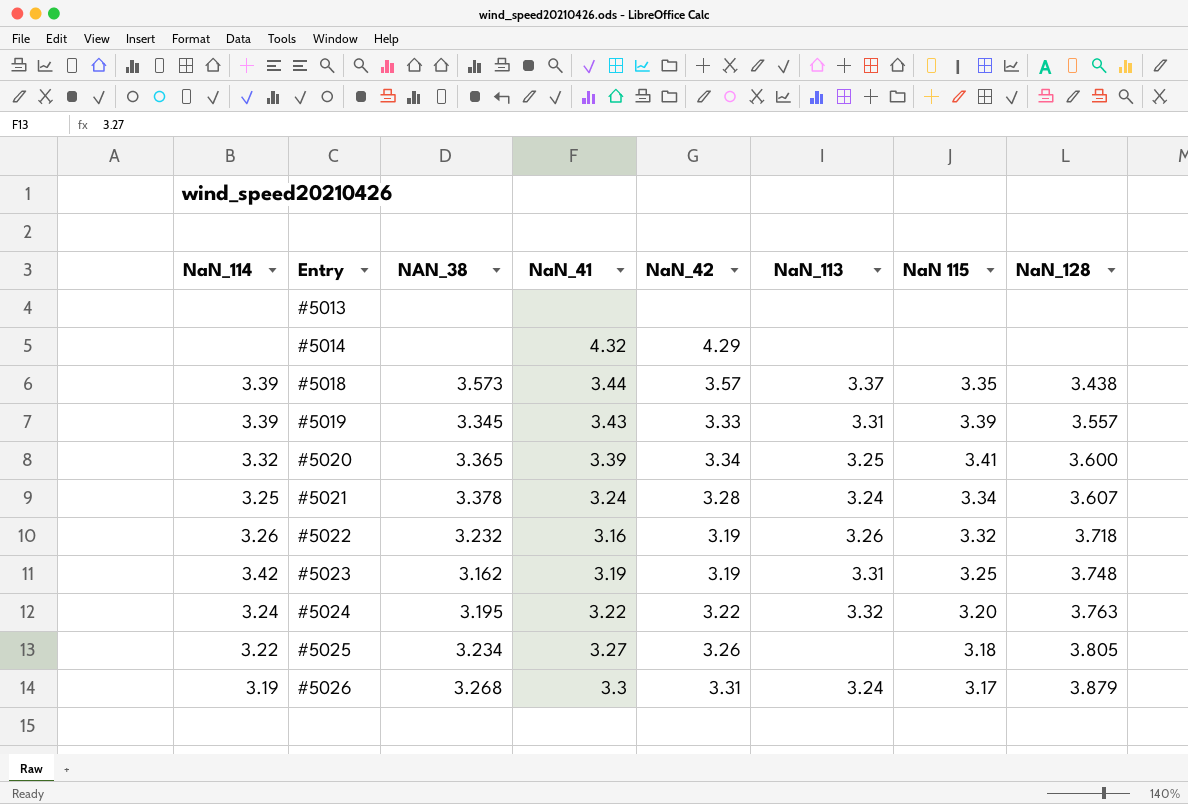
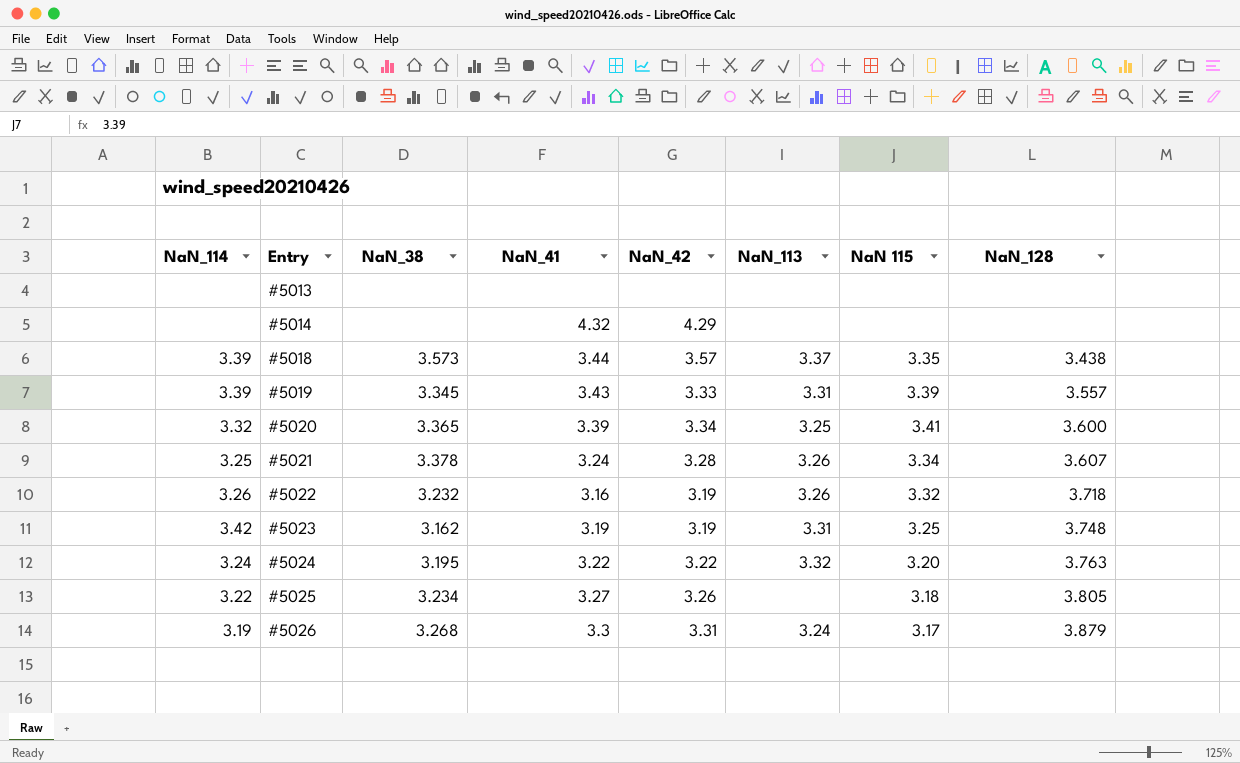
column name: NAN_38 -> NaN_38
#5021 | NaN_113: 3.24 -> 3.26

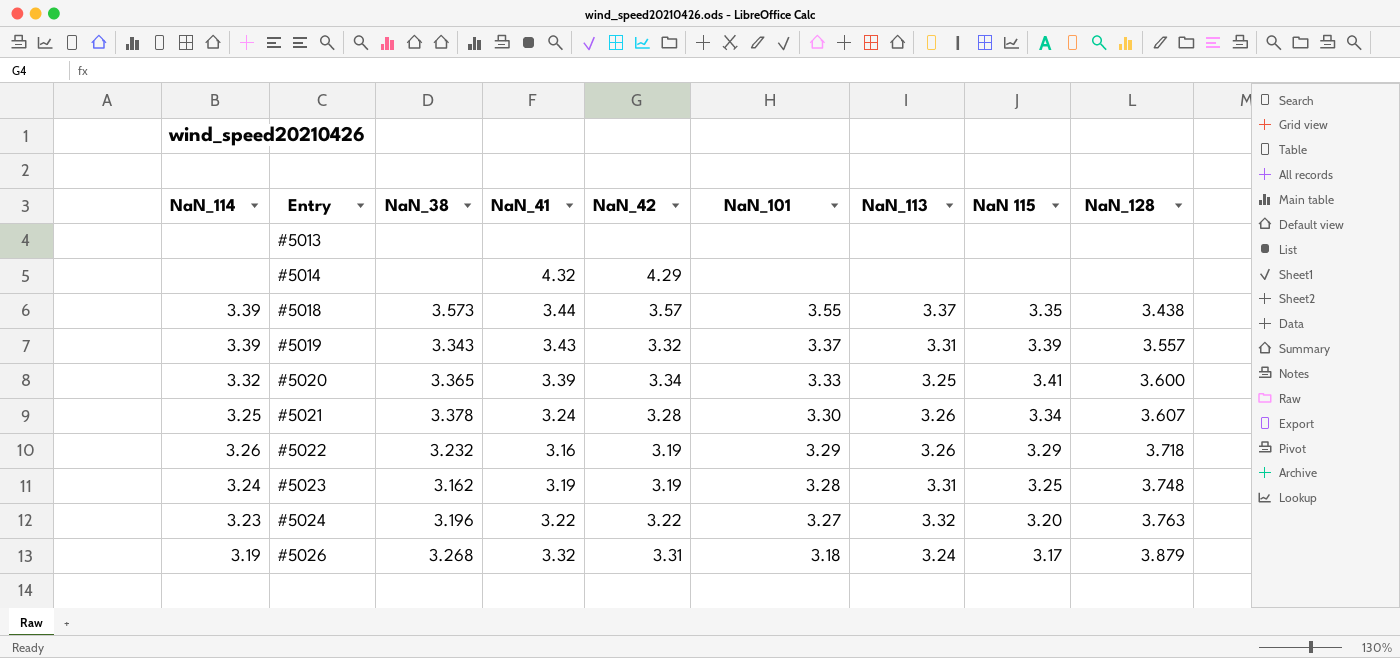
column NaN_101 | position: none -> 6
row #5025: 3.22 | 3.234 | 3.27 | 3.26 | none | 3.18 | 3.805 -> none
#5019 | NaN_38: 3.345 -> 3.343
#5019 | NaN_42: 3.33 -> 3.32
#5022 | NaN 115: 3.32 -> 3.29
#5023 | NaN_114: 3.42 -> 3.24
#5024 | NaN_114: 3.24 -> 3.23
#5024 | NaN_38: 3.195 -> 3.196
#5026 | NaN_41: 3.3 -> 3.32

